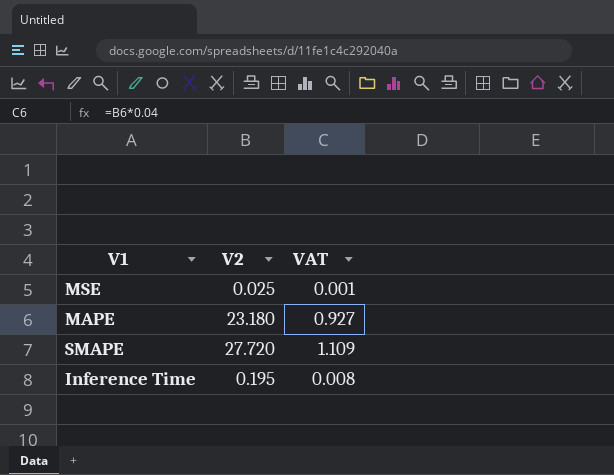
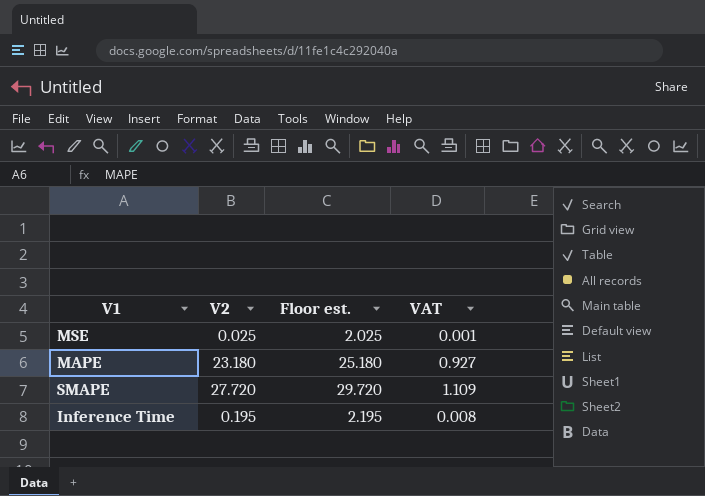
column Floor est. | formula: none -> [V2] + 2

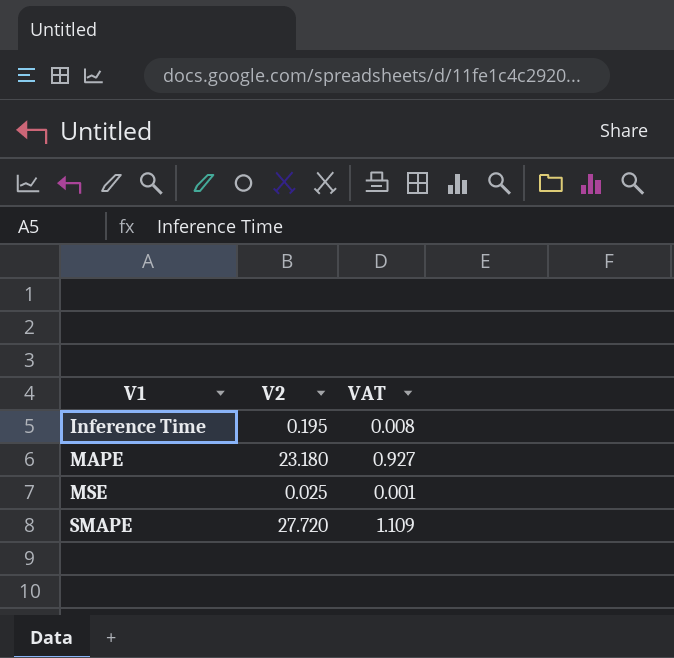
row order: none -> V1 ascending
column Floor est. | formula: [V2] + 2 -> none

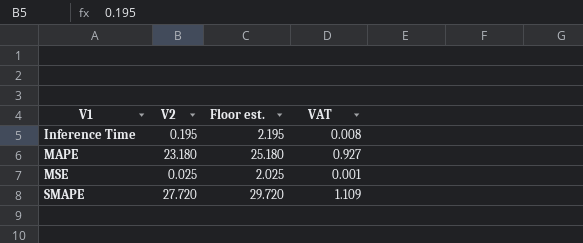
column Floor est. | formula: none -> [V2] + 2

